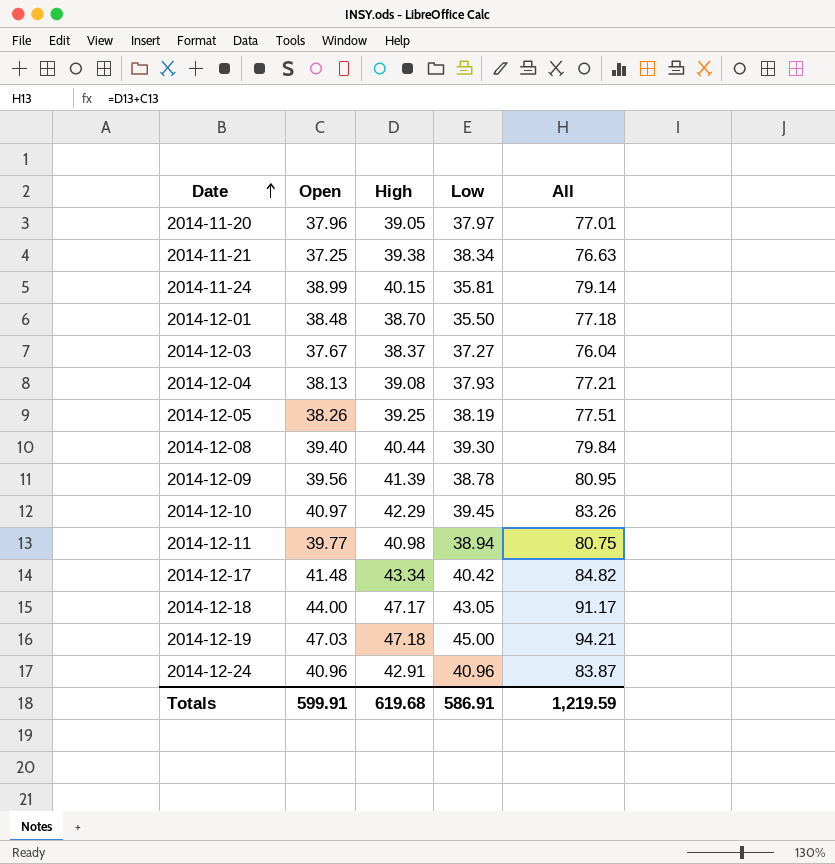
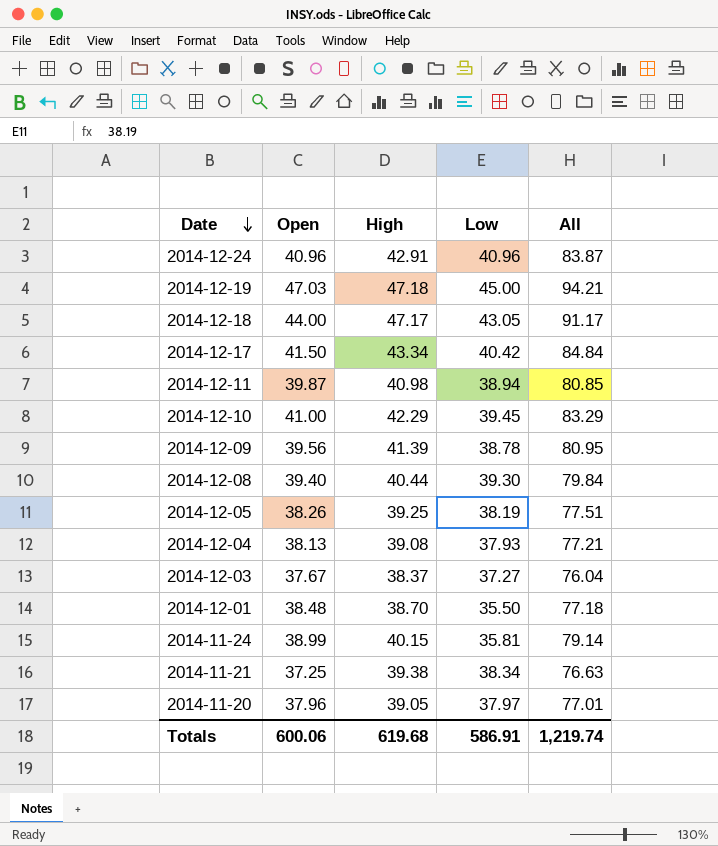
row order: Date ascending -> Date descending
2014-12-17 | Open: 41.48 -> 41.50
2014-12-17 | All: 84.82 -> 84.84
2014-12-11 | Open: 39.77 -> 39.87
2014-12-11 | All: 80.75 -> 80.85
2014-12-10 | Open: 40.97 -> 41.00
2014-12-10 | All: 83.26 -> 83.29
Totals | Open: 599.91 -> 600.06
Totals | All: 1,219.59 -> 1,219.74

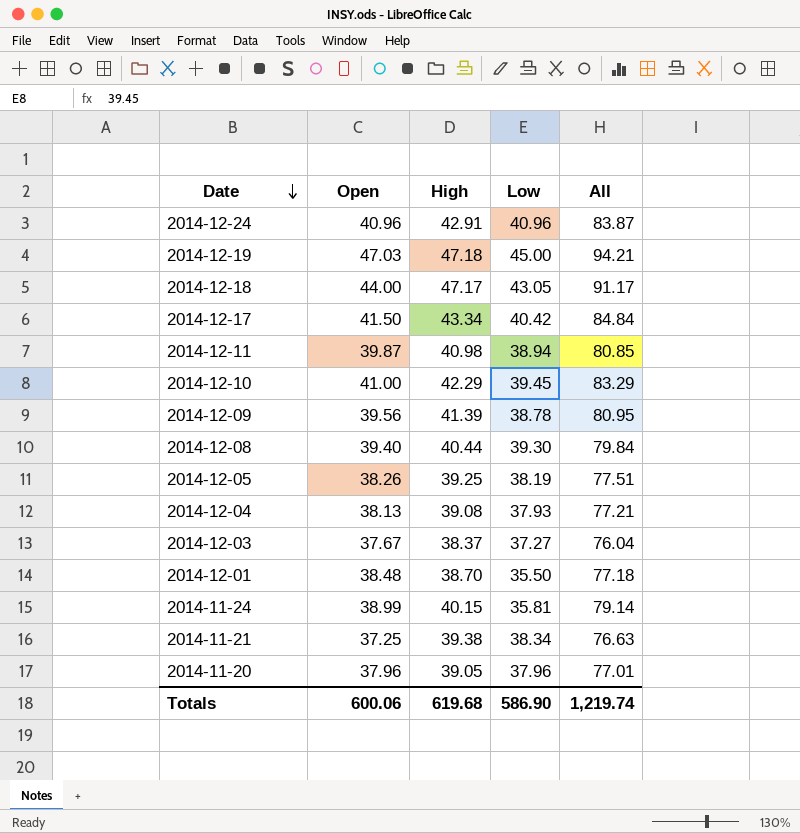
2014-11-20 | Low: 37.97 -> 37.96
Totals | Low: 586.91 -> 586.90

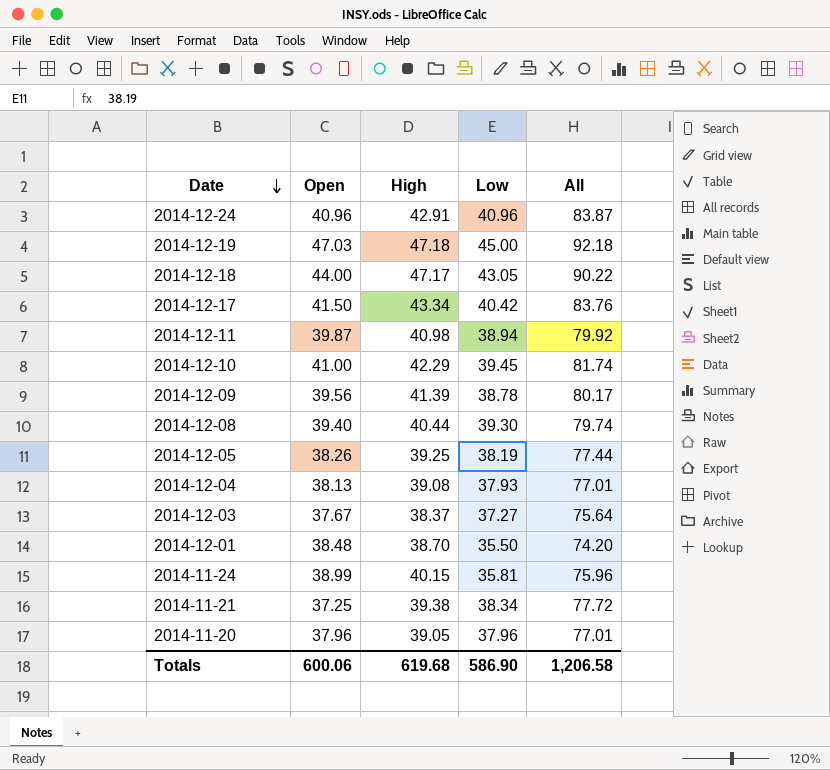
column All | formula: [Open] + [High] -> [High] + [Low]
Totals | All: 1,219.74 -> 1,206.58

